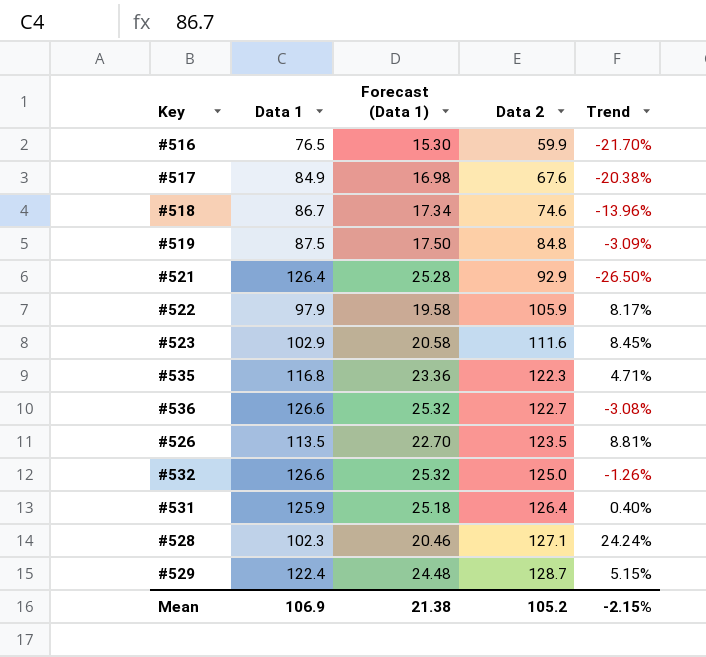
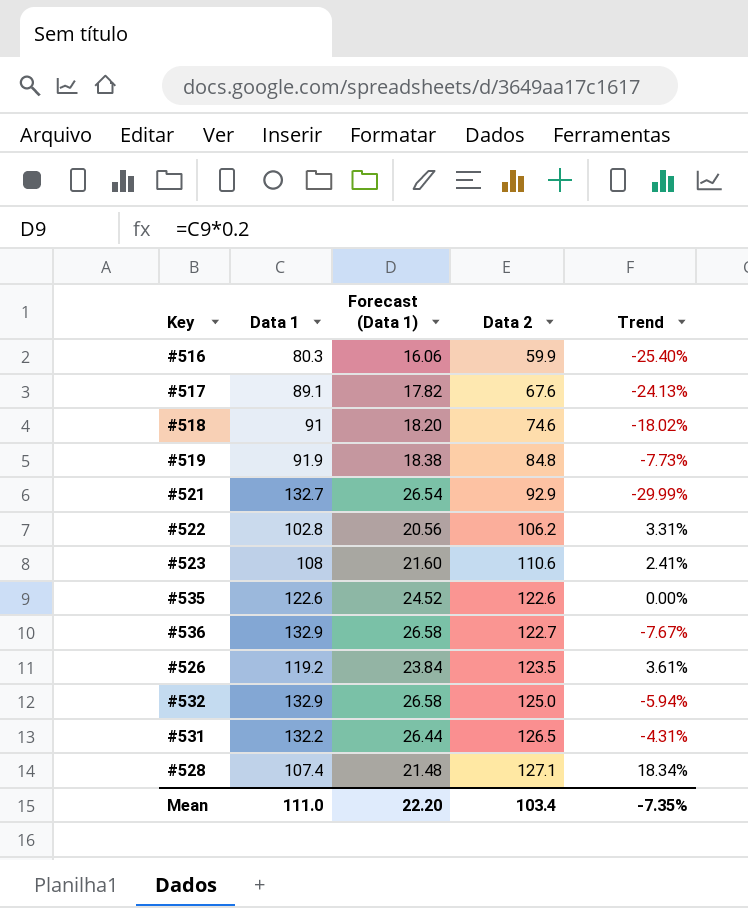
row #529: 122.4 | 24.48 | 128.7 | 5.15% -> none
#516 | Data 1: 76.5 -> 80.3
#516 | Forecast (Data 1): 15.30 -> 16.06
#516 | Trend: -21.70% -> -25.40%
#517 | Data 1: 84.9 -> 89.1
#517 | Forecast (Data 1): 16.98 -> 17.82
#517 | Trend: -20.38% -> -24.13%
#518 | Data 1: 86.7 -> 91
#518 | Forecast (Data 1): 17.34 -> 18.20
#518 | Trend: -13.96% -> -18.02%
#519 | Data 1: 87.5 -> 91.9
#519 | Forecast (Data 1): 17.50 -> 18.38
#519 | Trend: -3.09% -> -7.73%
#521 | Data 1: 126.4 -> 132.7
#521 | Forecast (Data 1): 25.28 -> 26.54
#521 | Trend: -26.50% -> -29.99%
#522 | Data 1: 97.9 -> 102.8
#522 | Forecast (Data 1): 19.58 -> 20.56
#522 | Data 2: 105.9 -> 106.2
#522 | Trend: 8.17% -> 3.31%
#523 | Data 1: 102.9 -> 108
#523 | Forecast (Data 1): 20.58 -> 21.60
#523 | Data 2: 111.6 -> 110.6
#523 | Trend: 8.45% -> 2.41%
#535 | Data 1: 116.8 -> 122.6
#535 | Forecast (Data 1): 23.36 -> 24.52
#535 | Data 2: 122.3 -> 122.6
#535 | Trend: 4.71% -> 0.00%
#536 | Data 1: 126.6 -> 132.9
#536 | Forecast (Data 1): 25.32 -> 26.58
#536 | Trend: -3.08% -> -7.67%
#526 | Data 1: 113.5 -> 119.2
#526 | Forecast (Data 1): 22.70 -> 23.84
#526 | Trend: 8.81% -> 3.61%
#532 | Data 1: 126.6 -> 132.9
#532 | Forecast (Data 1): 25.32 -> 26.58
#532 | Trend: -1.26% -> -5.94%
#531 | Data 1: 125.9 -> 132.2
#531 | Forecast (Data 1): 25.18 -> 26.44
#531 | Data 2: 126.4 -> 126.5
#531 | Trend: 0.40% -> -4.31%
#528 | Data 1: 102.3 -> 107.4
#528 | Forecast (Data 1): 20.46 -> 21.48
#528 | Trend: 24.24% -> 18.34%
Mean | Data 1: 106.9 -> 111.0
Mean | Forecast (Data 1): 21.38 -> 22.20
Mean | Data 2: 105.2 -> 103.4
Mean | Trend: -2.15% -> -7.35%

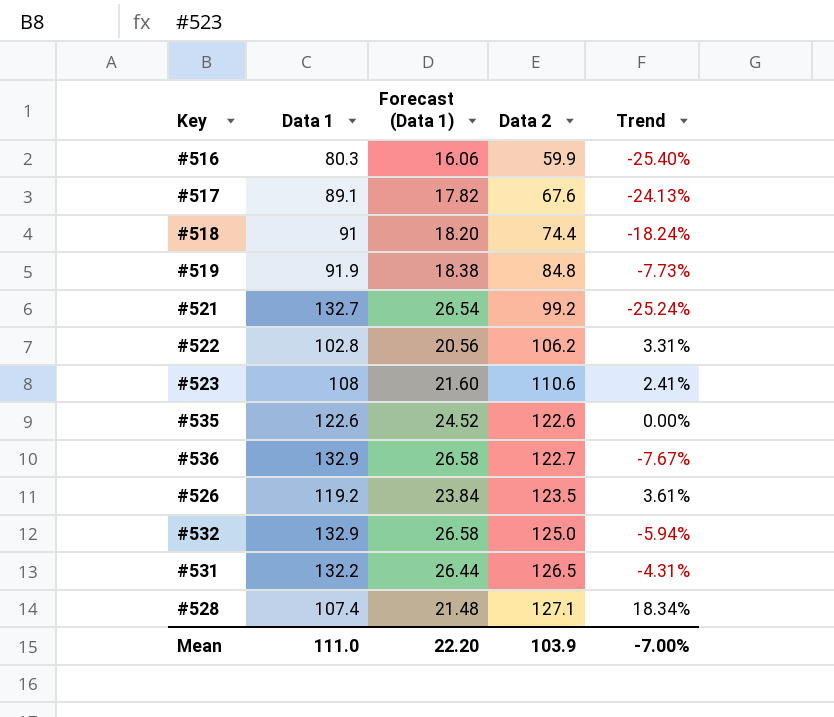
#518 | Data 2: 74.6 -> 74.4
#518 | Trend: -18.02% -> -18.24%
#521 | Data 2: 92.9 -> 99.2
#521 | Trend: -29.99% -> -25.24%
Mean | Data 2: 103.4 -> 103.9
Mean | Trend: -7.35% -> -7.00%

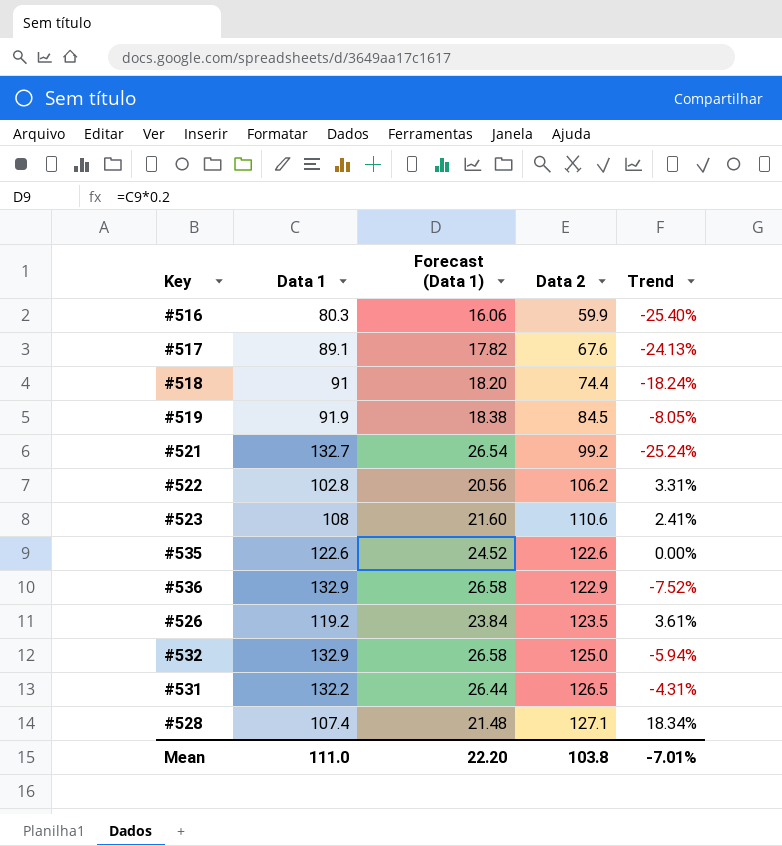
#519 | Data 2: 84.8 -> 84.5
#519 | Trend: -7.73% -> -8.05%
#536 | Data 2: 122.7 -> 122.9
#536 | Trend: -7.67% -> -7.52%
Mean | Data 2: 103.9 -> 103.8
Mean | Trend: -7.00% -> -7.01%

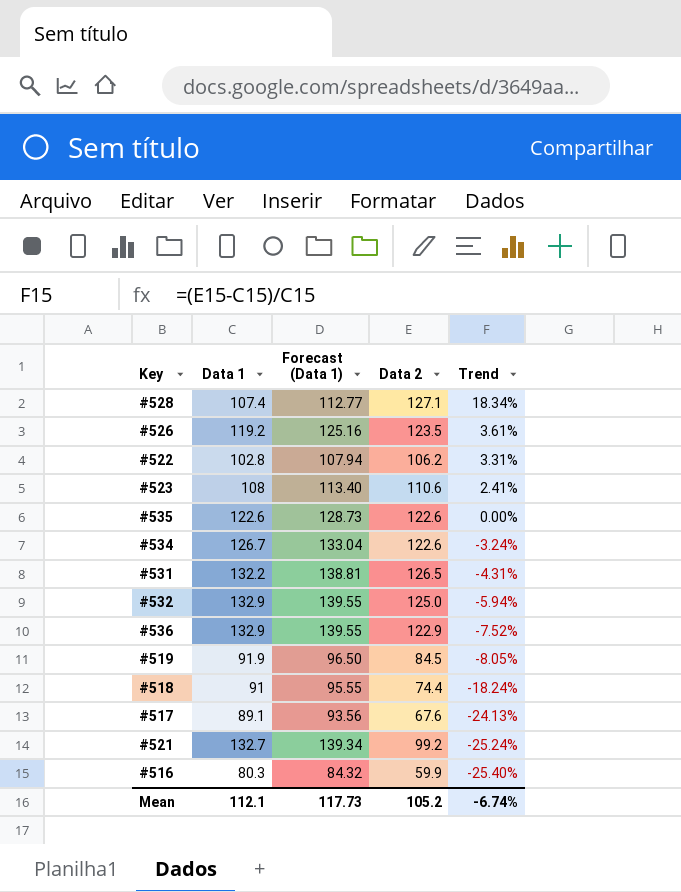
row order: Data 2 ascending -> Trend descending
column Forecast (Data 1) | formula: [Data 1] * 0.2 -> [Data 1] * 1.05
row #534: none -> 126.7 | 133.04 | 122.6 | -3.24%
Mean | Data 1: 111.0 -> 112.1
Mean | Forecast (Data 1): 22.20 -> 117.73
Mean | Data 2: 103.8 -> 105.2
Mean | Trend: -7.01% -> -6.74%

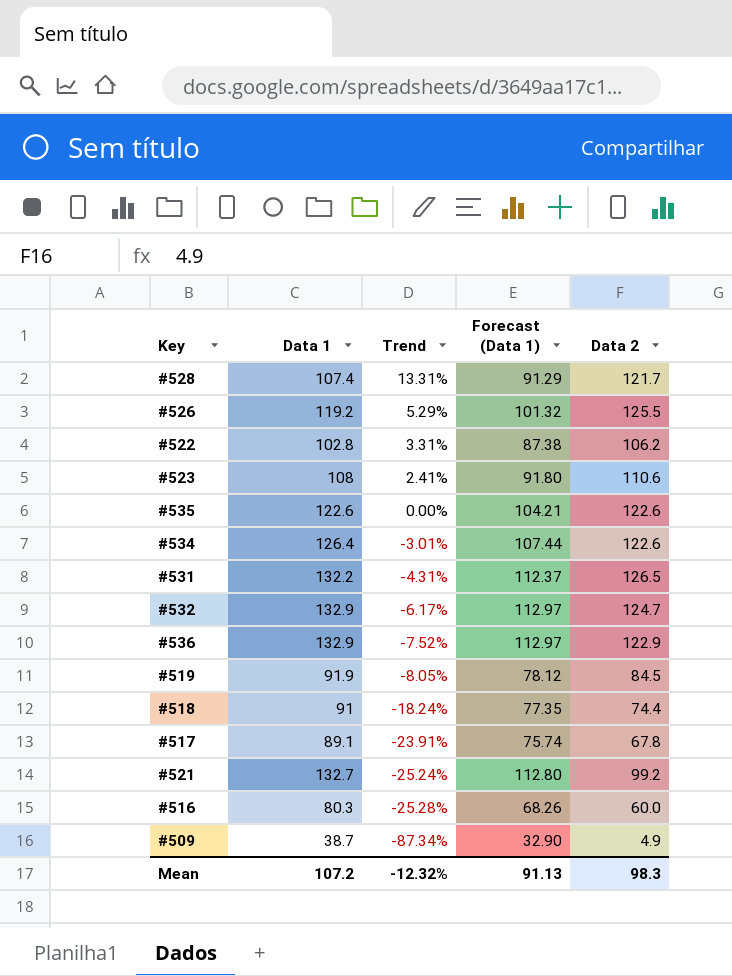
column Trend | position: 5 -> 3
column Forecast (Data 1) | formula: [Data 1] * 1.05 -> [Data 1] * 0.85
#528 | Trend: 18.34% -> 13.31%
#528 | Data 2: 127.1 -> 121.7
#526 | Trend: 3.61% -> 5.29%
#526 | Data 2: 123.5 -> 125.5
#534 | Data 1: 126.7 -> 126.4
#534 | Trend: -3.24% -> -3.01%
#532 | Trend: -5.94% -> -6.17%
#532 | Data 2: 125.0 -> 124.7
#517 | Trend: -24.13% -> -23.91%
#517 | Data 2: 67.6 -> 67.8
#516 | Trend: -25.40% -> -25.28%
#516 | Data 2: 59.9 -> 60.0
row #509: none -> 38.7 | -87.34% | 32.90 | 4.9
Mean | Data 1: 112.1 -> 107.2
Mean | Trend: -6.74% -> -12.32%
Mean | Forecast (Data 1): 117.73 -> 91.13
Mean | Data 2: 105.2 -> 98.3

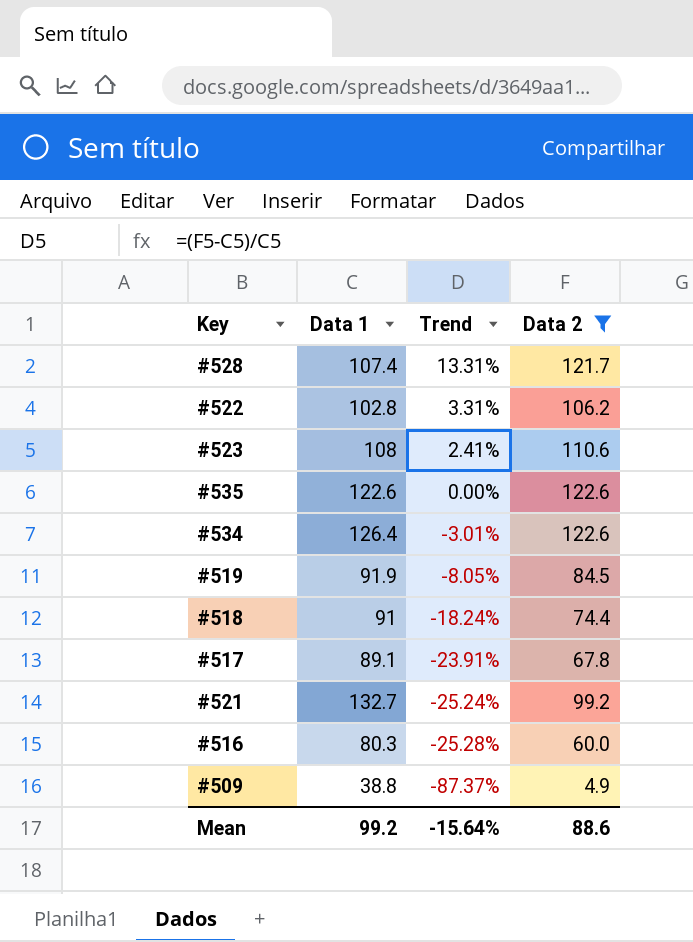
filter: none -> Data 2 <= 122.6
column Forecast (Data 1) | formula: [Data 1] * 0.85 -> none
#509 | Data 1: 38.7 -> 38.8
#509 | Trend: -87.34% -> -87.37%
Mean | Data 1: 107.2 -> 99.2
Mean | Trend: -12.32% -> -15.64%
Mean | Data 2: 98.3 -> 88.6

